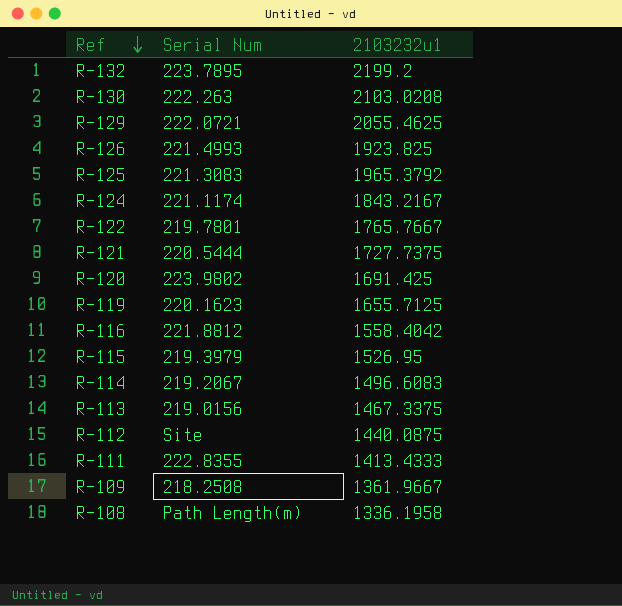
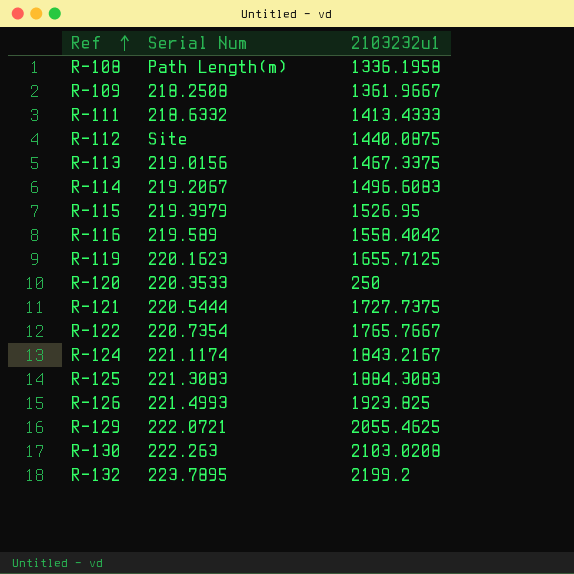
row order: Ref descending -> Ref ascending
R-111 | Serial Num: 222.8355 -> 218.6332
R-116 | Serial Num: 221.8812 -> 219.589
R-120 | Serial Num: 223.9802 -> 220.3533
R-120 | 2103232u1: 1691.425 -> 250
R-122 | Serial Num: 219.7801 -> 220.7354
R-125 | 2103232u1: 1965.3792 -> 1884.3083

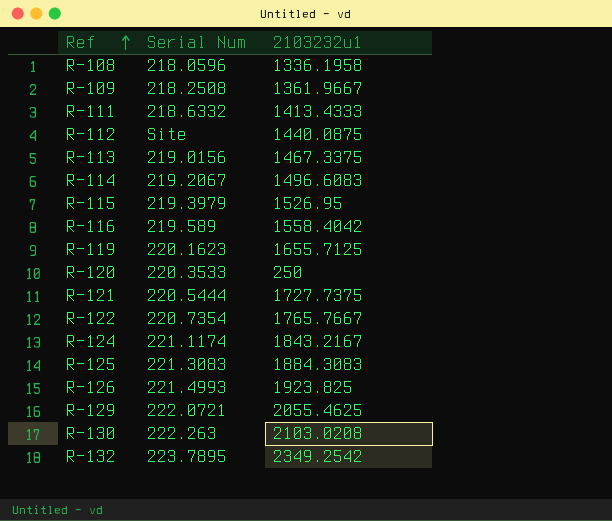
R-108 | Serial Num: Path Length(m) -> 218.0596
R-132 | 2103232u1: 2199.2 -> 2349.2542

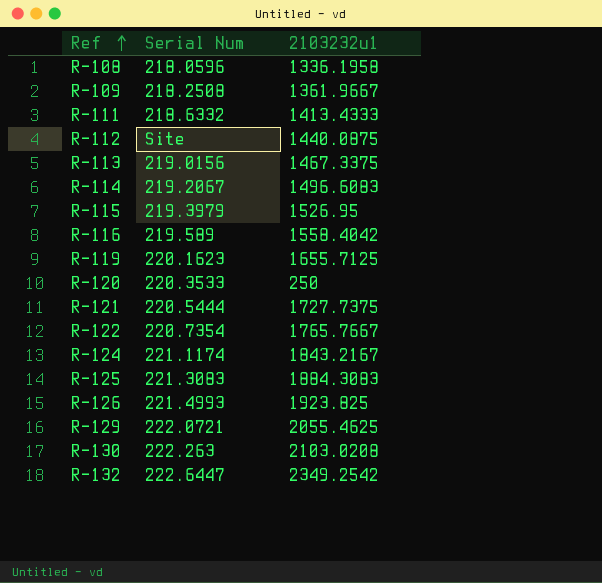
R-132 | Serial Num: 223.7895 -> 222.6447

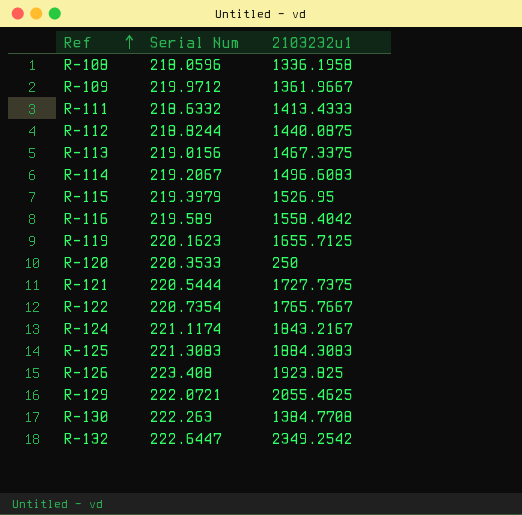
R-109 | Serial Num: 218.2508 -> 219.9712
R-112 | Serial Num: Site -> 218.8244
R-126 | Serial Num: 221.4993 -> 223.408
R-130 | 2103232u1: 2103.0208 -> 1384.7708

